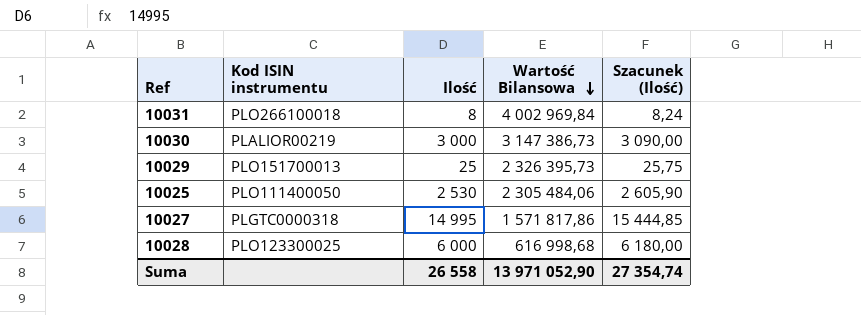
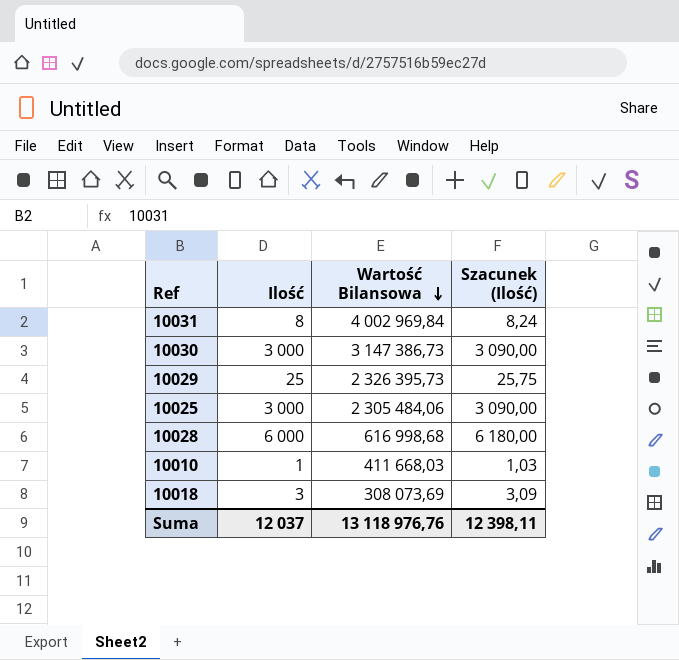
column Kod ISIN instrumentu | position: 2 -> none
row 10027: PLGTC0000318 | 14 995 | 1 571 817,86 | 15 444,85 -> none
10025 | Ilość: 2 530 -> 3 000
10025 | Szacunek (Ilość): 2 605,90 -> 3 090,00
row 10010: none -> 1 | 411 668,03 | 1,03
row 10018: none -> 3 | 308 073,69 | 3,09
Suma | Ilość: 26 558 -> 12 037
Suma | Wartość Bilansowa: 13 971 052,90 -> 13 118 976,76
Suma | Szacunek (Ilość): 27 354,74 -> 12 398,11

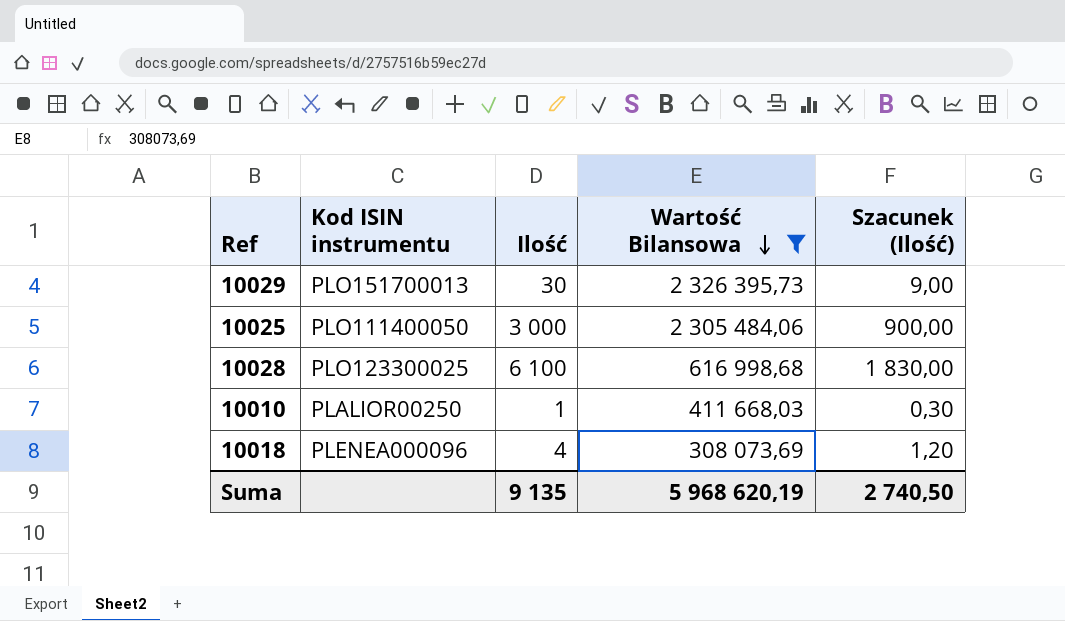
filter: none -> Wartość Bilansowa <= 2 326 395,73
column Kod ISIN instrumentu | position: none -> 2
column Szacunek (Ilość) | formula: [Ilość] * 1,03 -> [Ilość] * 0,3
10029 | Ilość: 25 -> 30
10028 | Ilość: 6 000 -> 6 100
10018 | Ilość: 3 -> 4
Suma | Ilość: 12 037 -> 9 135
Suma | Wartość Bilansowa: 13 118 976,76 -> 5 968 620,19
Suma | Szacunek (Ilość): 12 398,11 -> 2 740,50

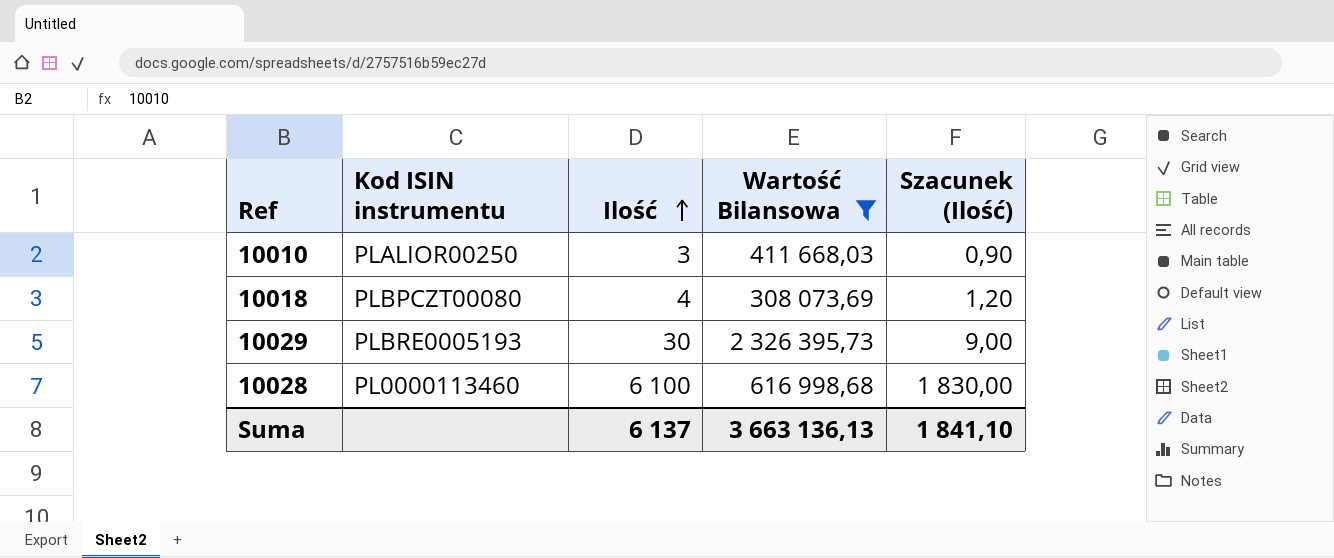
row order: Wartość Bilansowa descending -> Ilość ascending
row 10025: PLO111400050 | 3 000 | 2 305 484,06 | 900,00 -> none
10010 | Ilość: 1 -> 3
10010 | Szacunek (Ilość): 0,30 -> 0,90
10018 | Kod ISIN instrumentu: PLENEA000096 -> PLBPCZT00080
10029 | Kod ISIN instrumentu: PLO151700013 -> PLBRE0005193
10028 | Kod ISIN instrumentu: PLO123300025 -> PL0000113460
Suma | Ilość: 9 135 -> 6 137
Suma | Wartość Bilansowa: 5 968 620,19 -> 3 663 136,13
Suma | Szacunek (Ilość): 2 740,50 -> 1 841,10

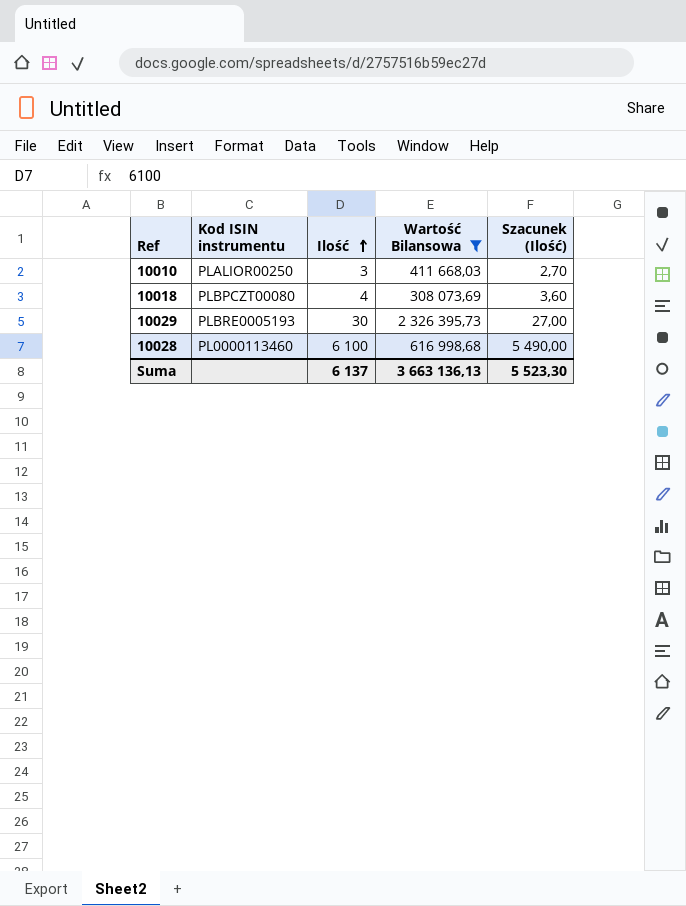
column Szacunek (Ilość) | formula: [Ilość] * 0,3 -> [Ilość] * 0,9
Suma | Szacunek (Ilość): 1 841,10 -> 5 523,30

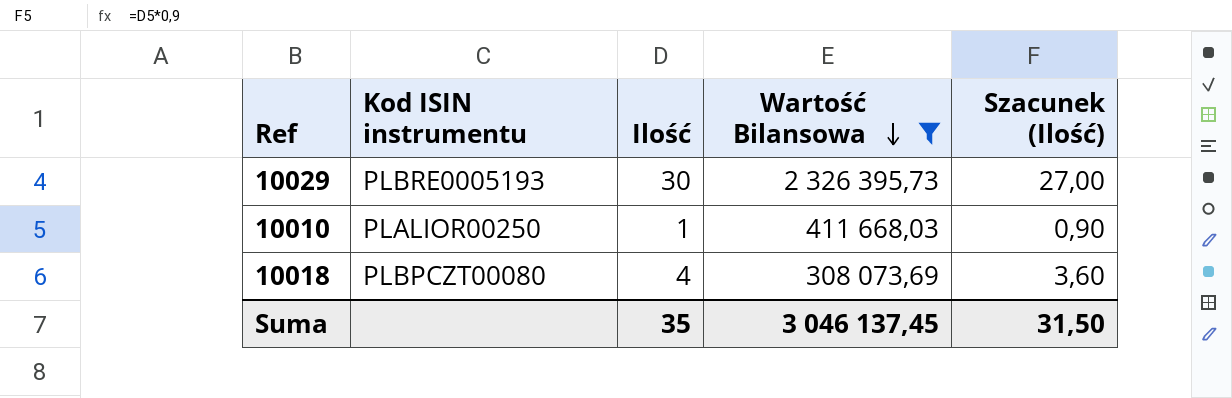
row order: Ilość ascending -> Wartość Bilansowa descending
row 10028: PL0000113460 | 6 100 | 616 998,68 | 5 490,00 -> none
10010 | Ilość: 3 -> 1
10010 | Szacunek (Ilość): 2,70 -> 0,90
Suma | Ilość: 6 137 -> 35
Suma | Wartość Bilansowa: 3 663 136,13 -> 3 046 137,45
Suma | Szacunek (Ilość): 5 523,30 -> 31,50

